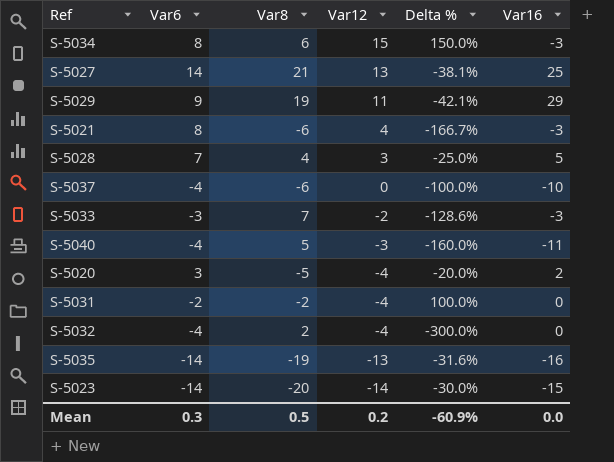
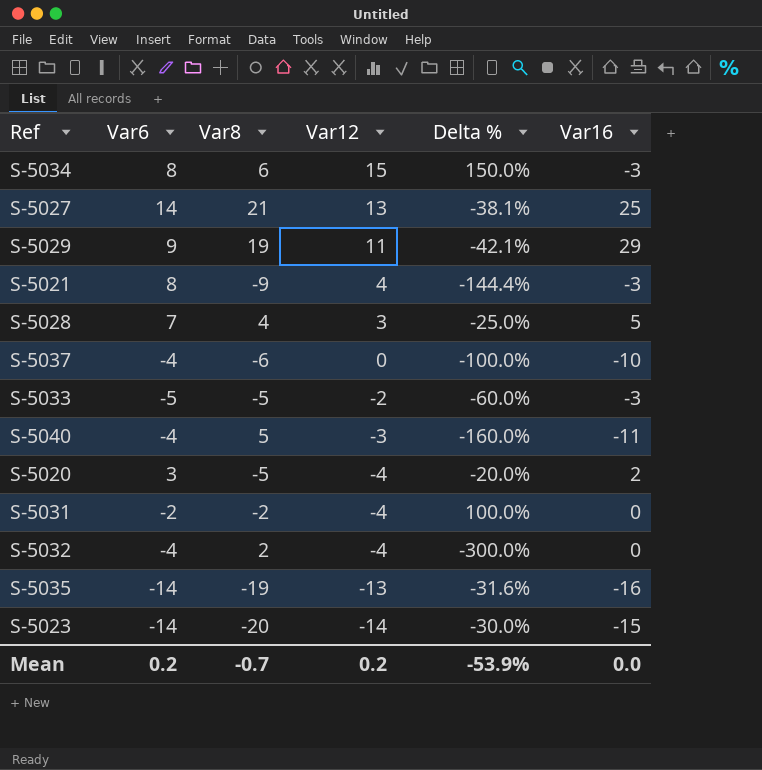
S-5021 | Var8: -6 -> -9
S-5021 | Delta %: -166.7% -> -144.4%
S-5033 | Var6: -3 -> -5
S-5033 | Var8: 7 -> -5
S-5033 | Delta %: -128.6% -> -60.0%
Mean | Var6: 0.3 -> 0.2
Mean | Var8: 0.5 -> -0.7
Mean | Delta %: -60.9% -> -53.9%

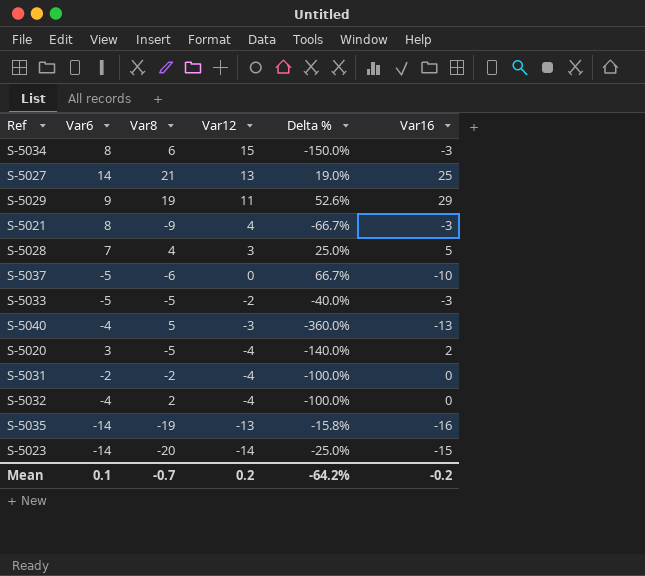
column Delta % | formula: ([Var12] - [Var8]) / [Var8] -> ([Var16] - [Var8]) / [Var8]
S-5037 | Var6: -4 -> -5
S-5040 | Var16: -11 -> -13
Mean | Var6: 0.2 -> 0.1
Mean | Delta %: -53.9% -> -64.2%
Mean | Var16: 0.0 -> -0.2

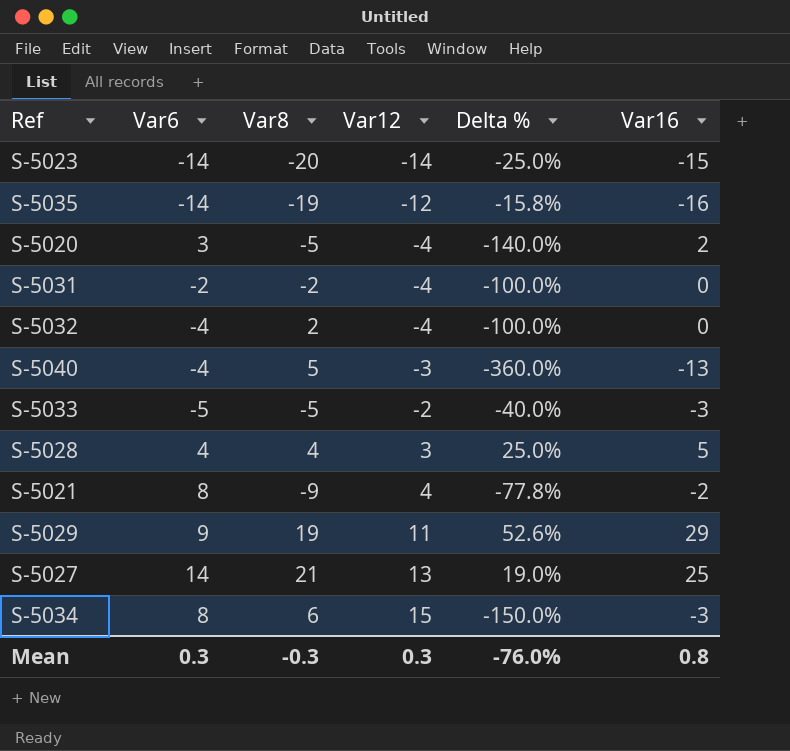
row order: Var12 descending -> Var12 ascending
row S-5037: -5 | -6 | 0 | 66.7% | -10 -> none
S-5035 | Var12: -13 -> -12
S-5028 | Var6: 7 -> 4
S-5021 | Delta %: -66.7% -> -77.8%
S-5021 | Var16: -3 -> -2
Mean | Var6: 0.1 -> 0.3
Mean | Var8: -0.7 -> -0.3
Mean | Var12: 0.2 -> 0.3
Mean | Delta %: -64.2% -> -76.0%
Mean | Var16: -0.2 -> 0.8

